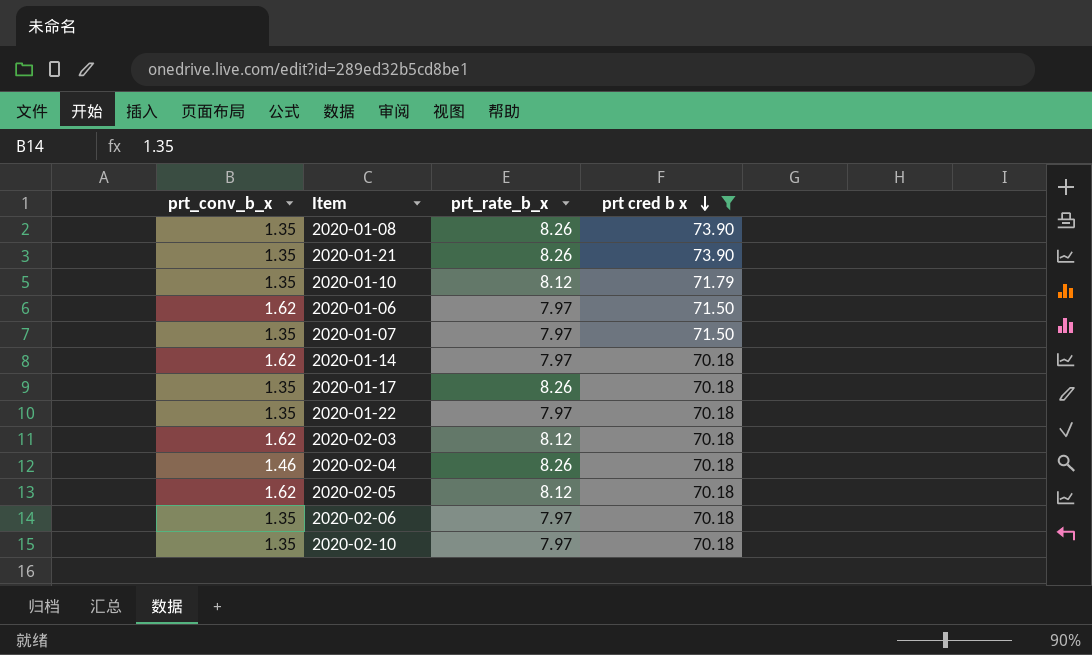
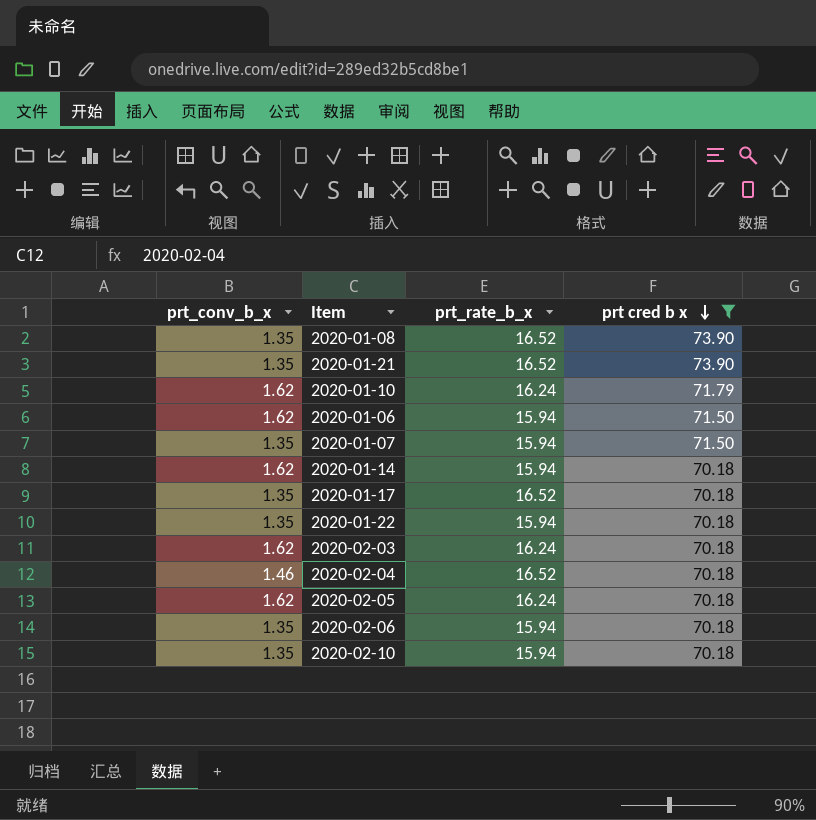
2020-01-08 | prt_rate_b_x: 8.26 -> 16.52
2020-01-21 | prt_rate_b_x: 8.26 -> 16.52
2020-01-10 | prt_conv_b_x: 1.35 -> 1.62
2020-01-10 | prt_rate_b_x: 8.12 -> 16.24
2020-01-06 | prt_rate_b_x: 7.97 -> 15.94
2020-01-07 | prt_rate_b_x: 7.97 -> 15.94
2020-01-14 | prt_rate_b_x: 7.97 -> 15.94
2020-01-17 | prt_rate_b_x: 8.26 -> 16.52
2020-01-22 | prt_rate_b_x: 7.97 -> 15.94
2020-02-03 | prt_rate_b_x: 8.12 -> 16.24
2020-02-04 | prt_rate_b_x: 8.26 -> 16.52
2020-02-05 | prt_rate_b_x: 8.12 -> 16.24
2020-02-06 | prt_rate_b_x: 7.97 -> 15.94
2020-02-10 | prt_rate_b_x: 7.97 -> 15.94

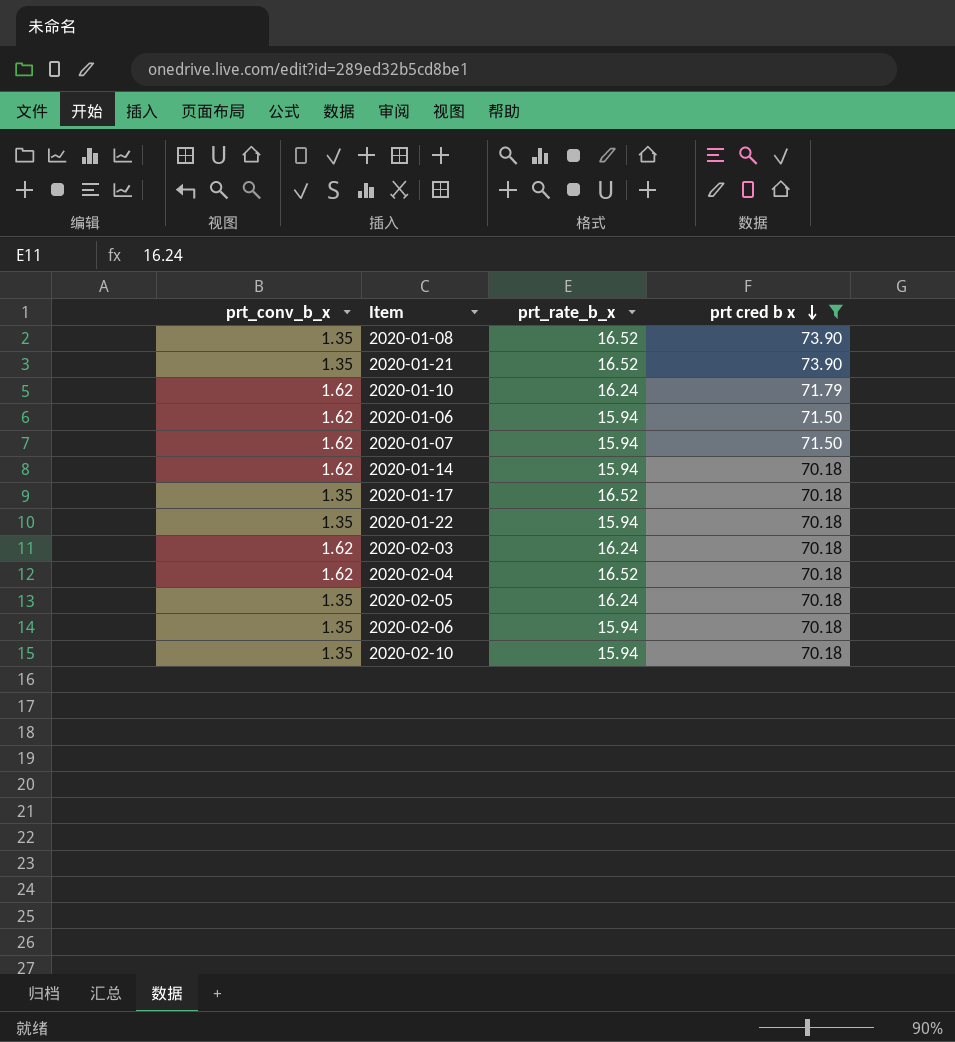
2020-01-07 | prt_conv_b_x: 1.35 -> 1.62
2020-02-04 | prt_conv_b_x: 1.46 -> 1.62
2020-02-05 | prt_conv_b_x: 1.62 -> 1.35

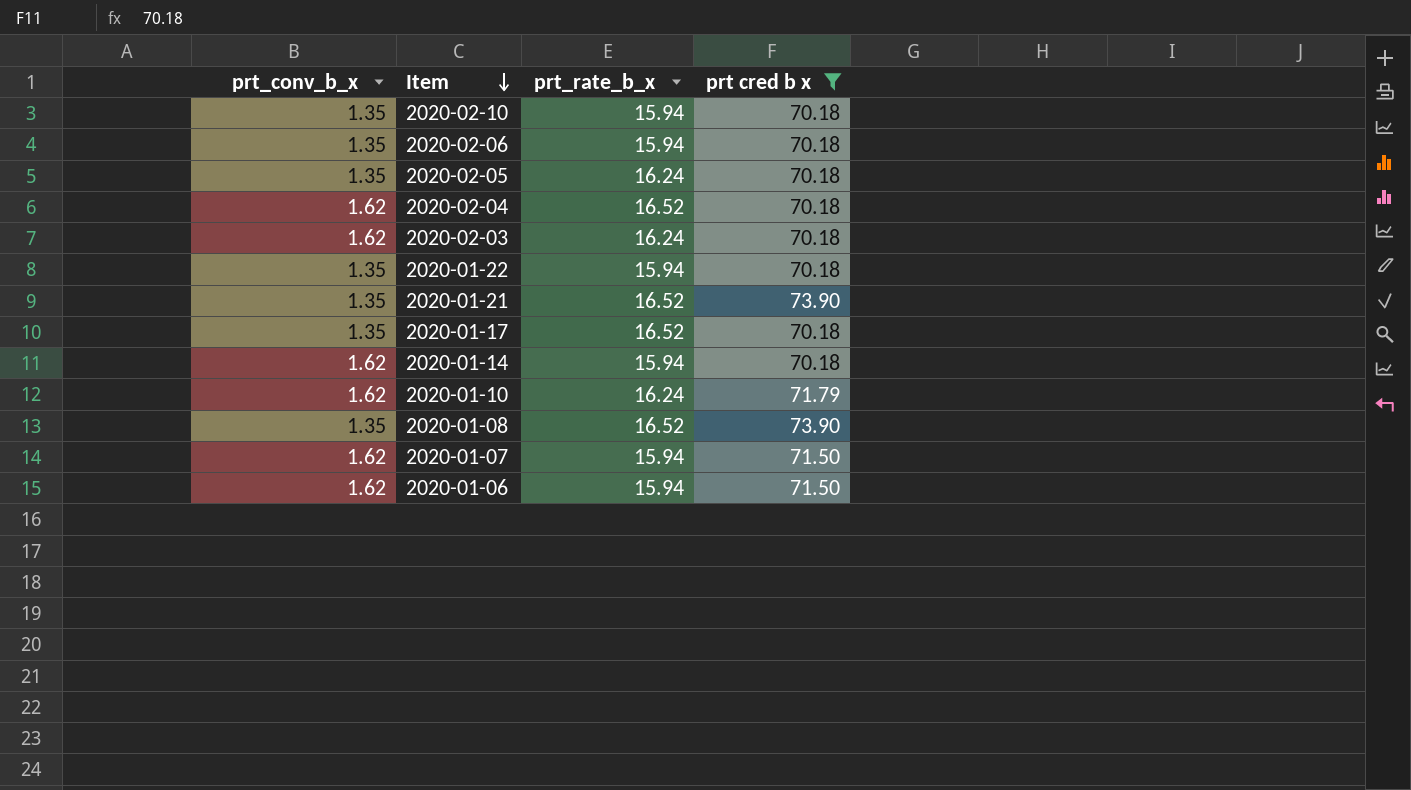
row order: prt cred b x descending -> Item descending

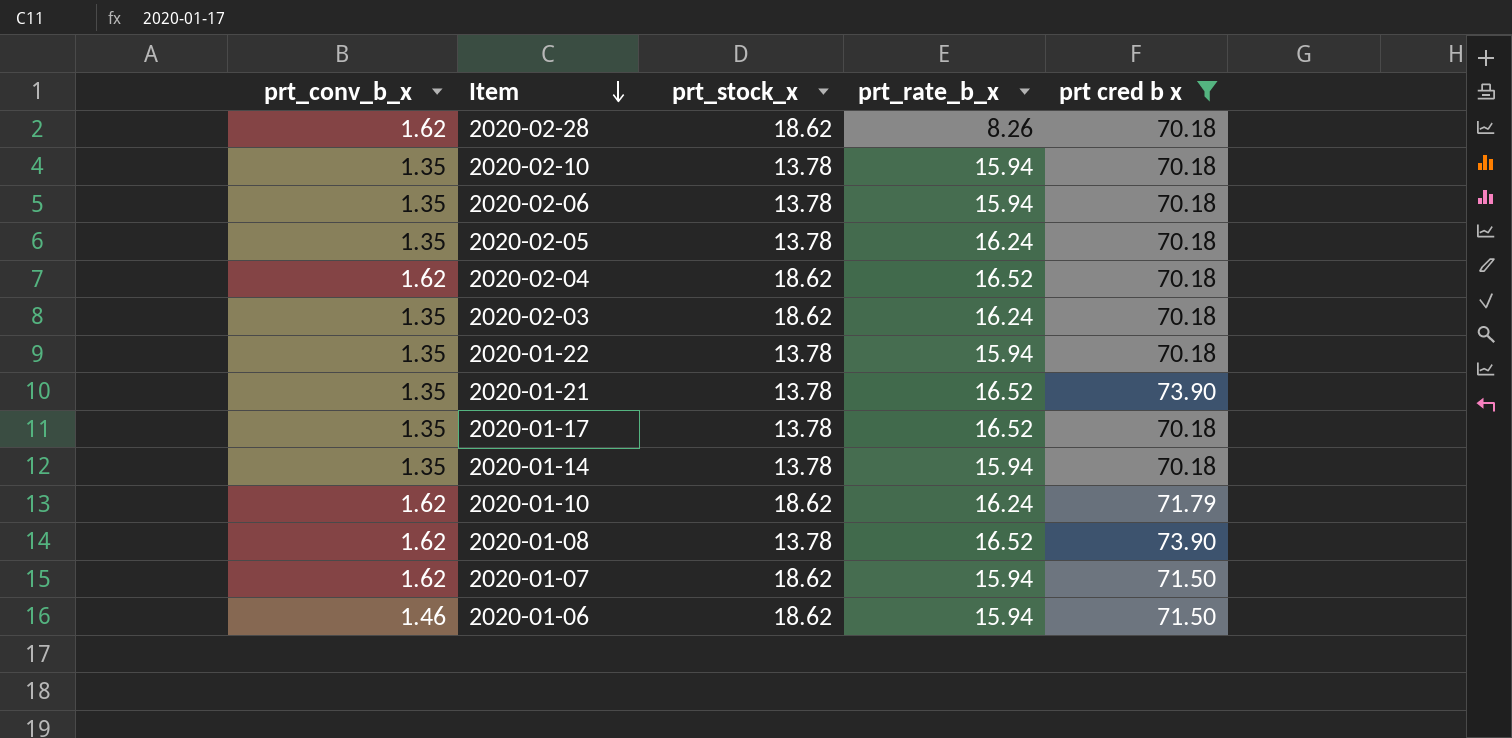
column prt_stock_x | position: none -> 3
row 2020-02-28: none -> 1.62 | 18.62 | 8.26 | 70.18
2020-02-03 | prt_conv_b_x: 1.62 -> 1.35
2020-01-14 | prt_conv_b_x: 1.62 -> 1.35
2020-01-08 | prt_conv_b_x: 1.35 -> 1.62
2020-01-06 | prt_conv_b_x: 1.62 -> 1.46

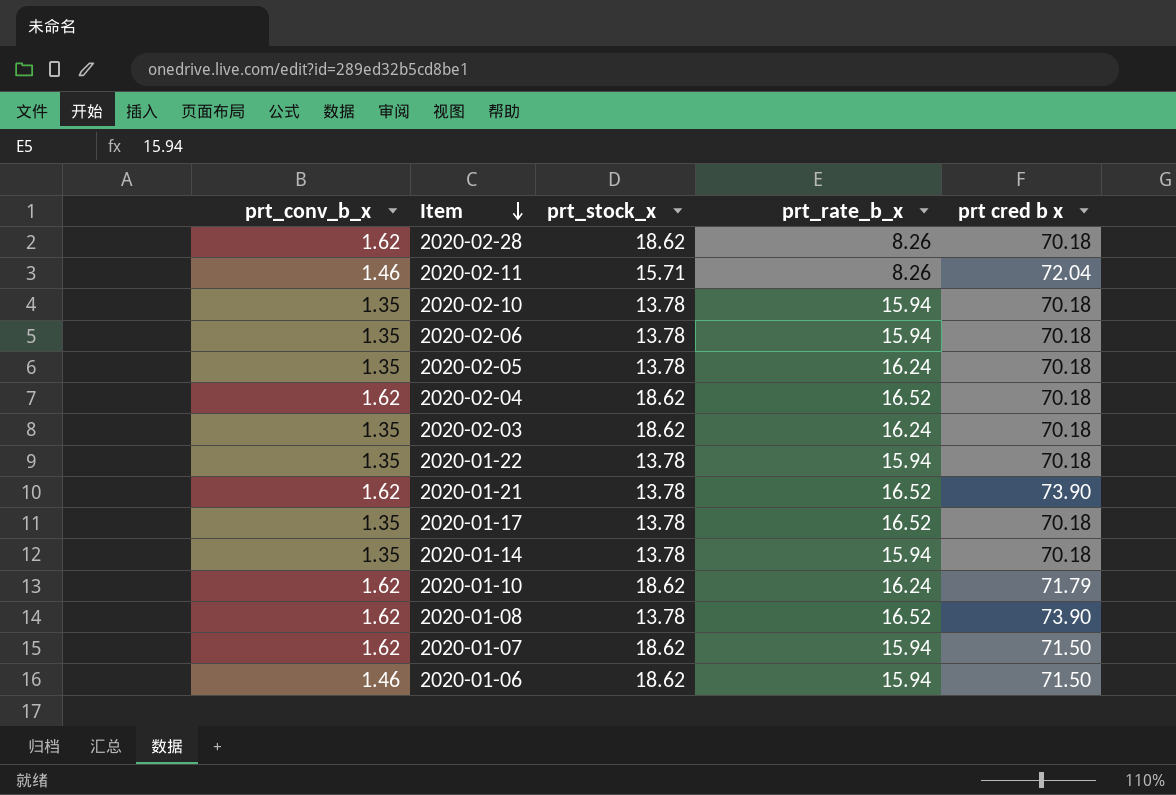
filter: prt cred b x != 72.04 -> none
2020-01-21 | prt_conv_b_x: 1.35 -> 1.62

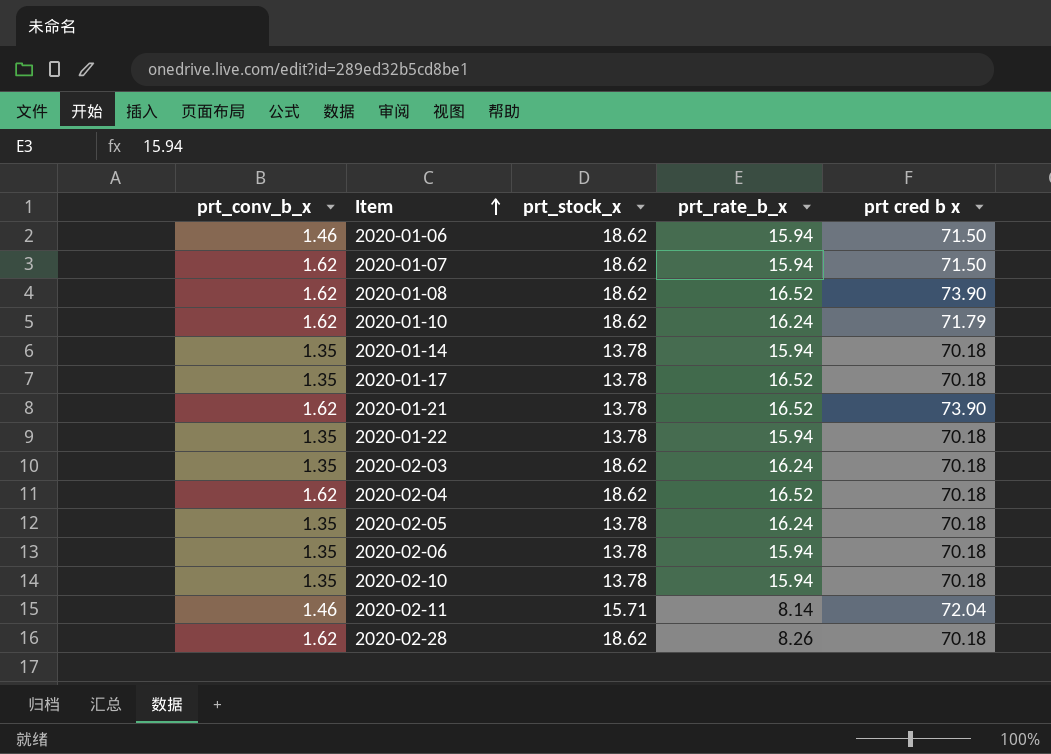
row order: Item descending -> Item ascending
2020-01-08 | prt_stock_x: 13.78 -> 18.62
2020-02-11 | prt_rate_b_x: 8.26 -> 8.14

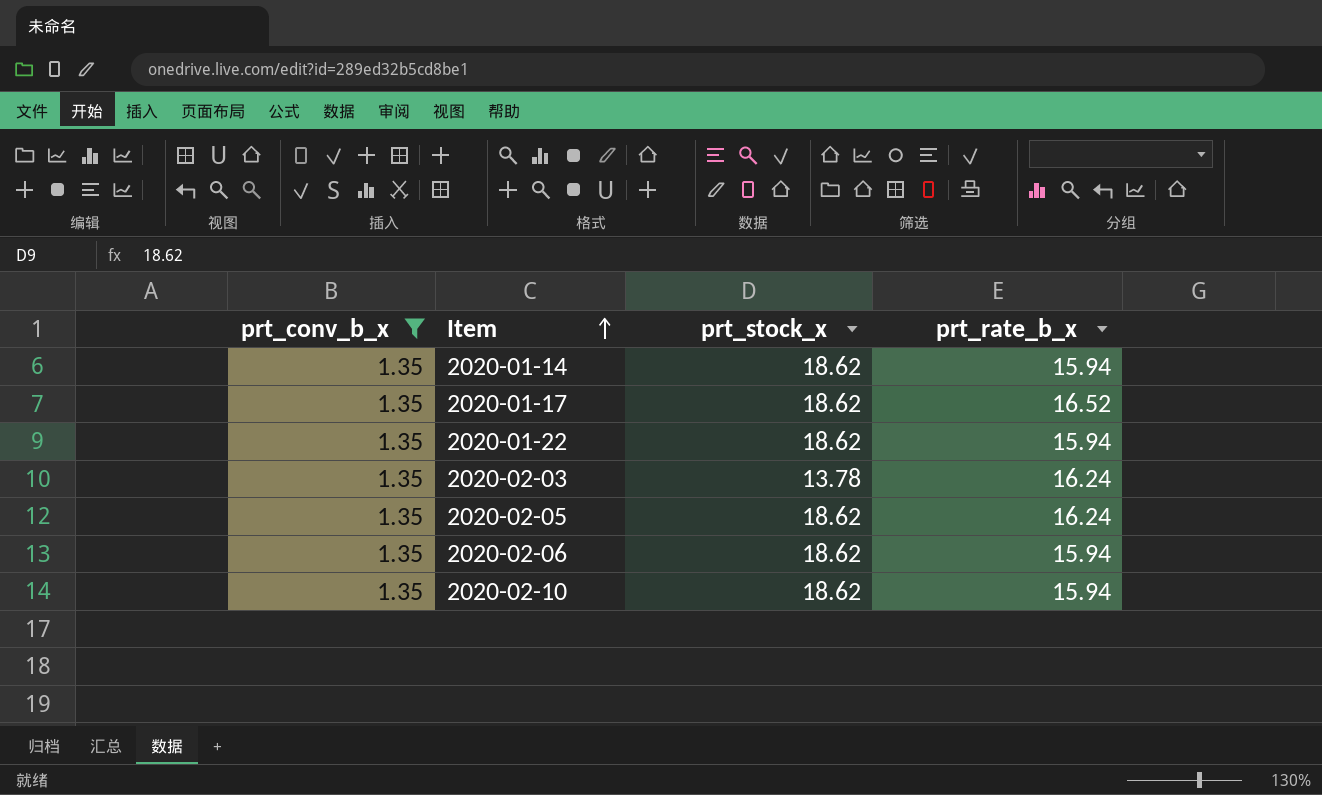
filter: none -> prt_conv_b_x = 1.35
column prt cred b x | position: 5 -> none
2020-01-14 | prt_stock_x: 13.78 -> 18.62
2020-01-17 | prt_stock_x: 13.78 -> 18.62
2020-01-22 | prt_stock_x: 13.78 -> 18.62
2020-02-03 | prt_stock_x: 18.62 -> 13.78
2020-02-05 | prt_stock_x: 13.78 -> 18.62
2020-02-06 | prt_stock_x: 13.78 -> 18.62
2020-02-10 | prt_stock_x: 13.78 -> 18.62

